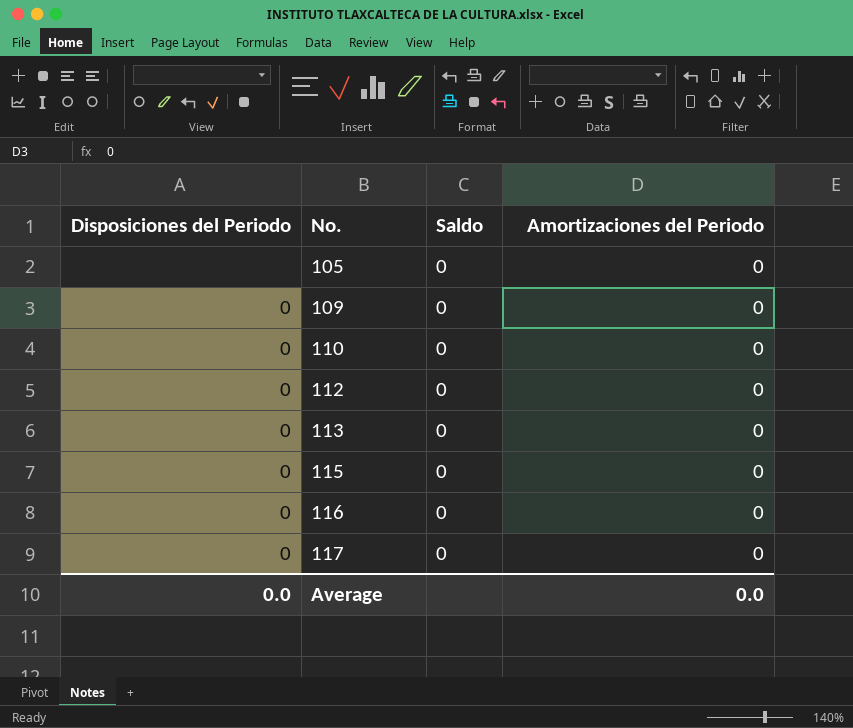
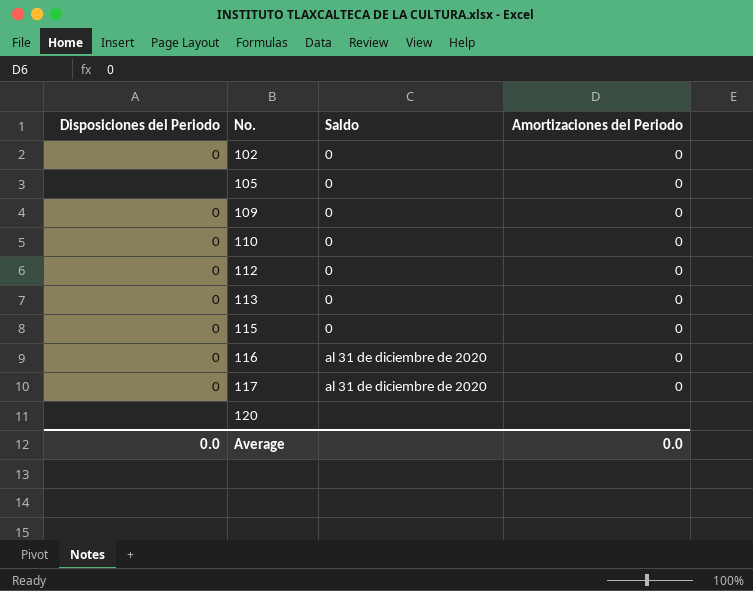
row 102: none -> 0 | 0 | 0
116 | Saldo: 0 -> al 31 de diciembre de 2020
117 | Saldo: 0 -> al 31 de diciembre de 2020
row 120: none -> none | none | none

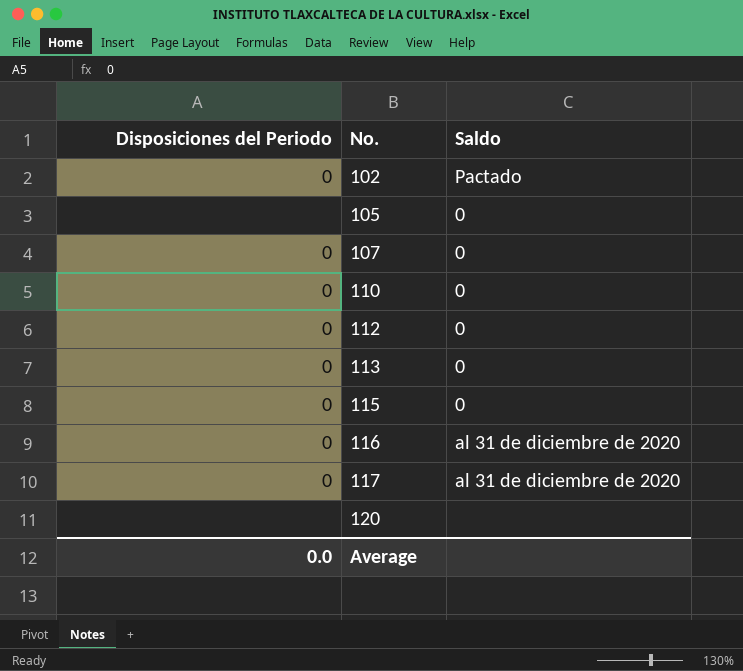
column Amortizaciones del Periodo | position: 4 -> none
row 109: 0 | 0 | 0 -> none
102 | Saldo: 0 -> Pactado
row 107: none -> 0 | 0

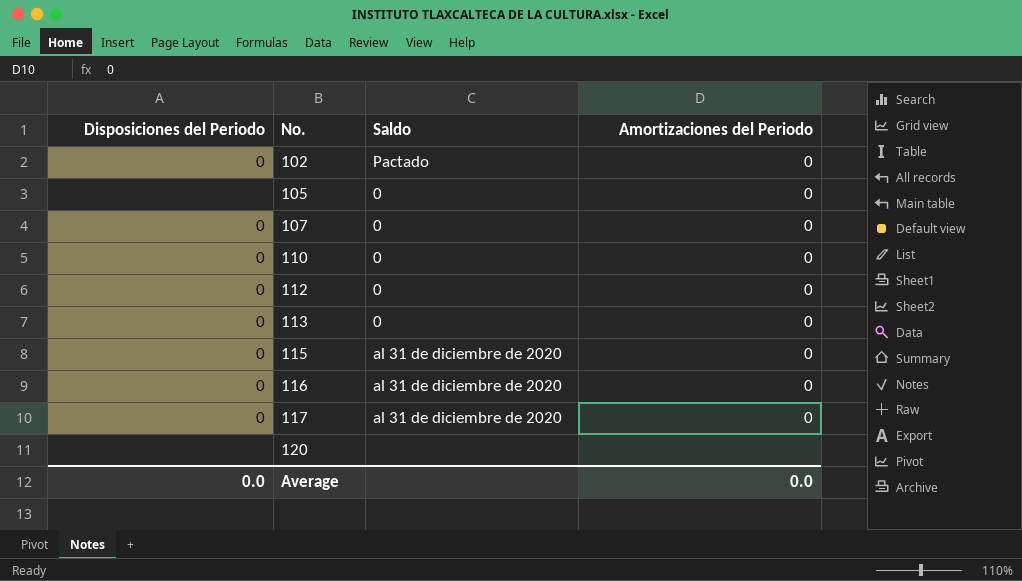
column Amortizaciones del Periodo | position: none -> 4
115 | Saldo: 0 -> al 31 de diciembre de 2020

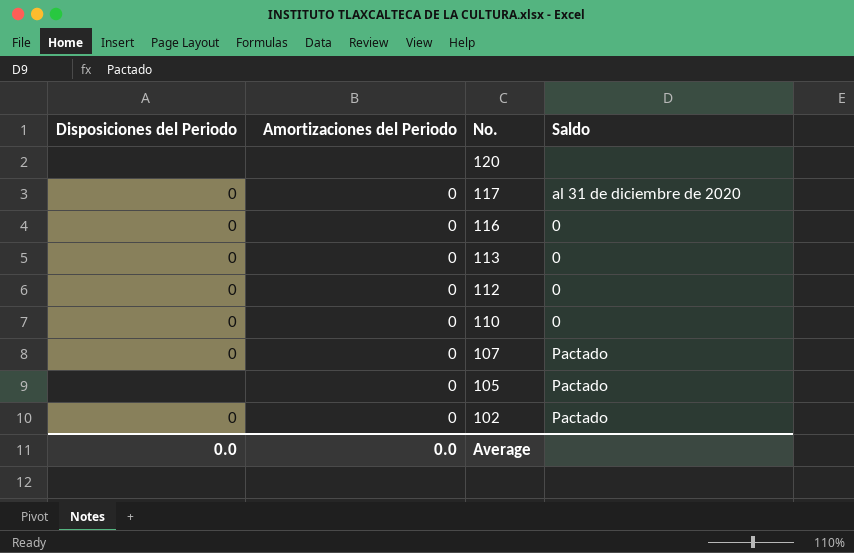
row order: No. ascending -> No. descending
column Amortizaciones del Periodo | position: 4 -> 2
row 115: 0 | al 31 de diciembre de 2020 | 0 -> none
116 | Saldo: al 31 de diciembre de 2020 -> 0
107 | Saldo: 0 -> Pactado
105 | Saldo: 0 -> Pactado

